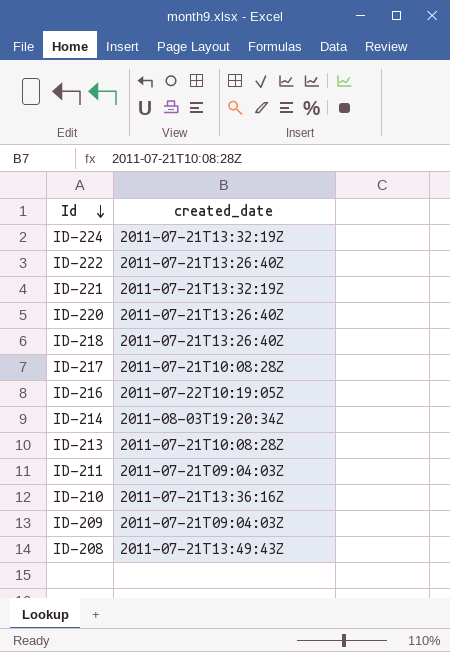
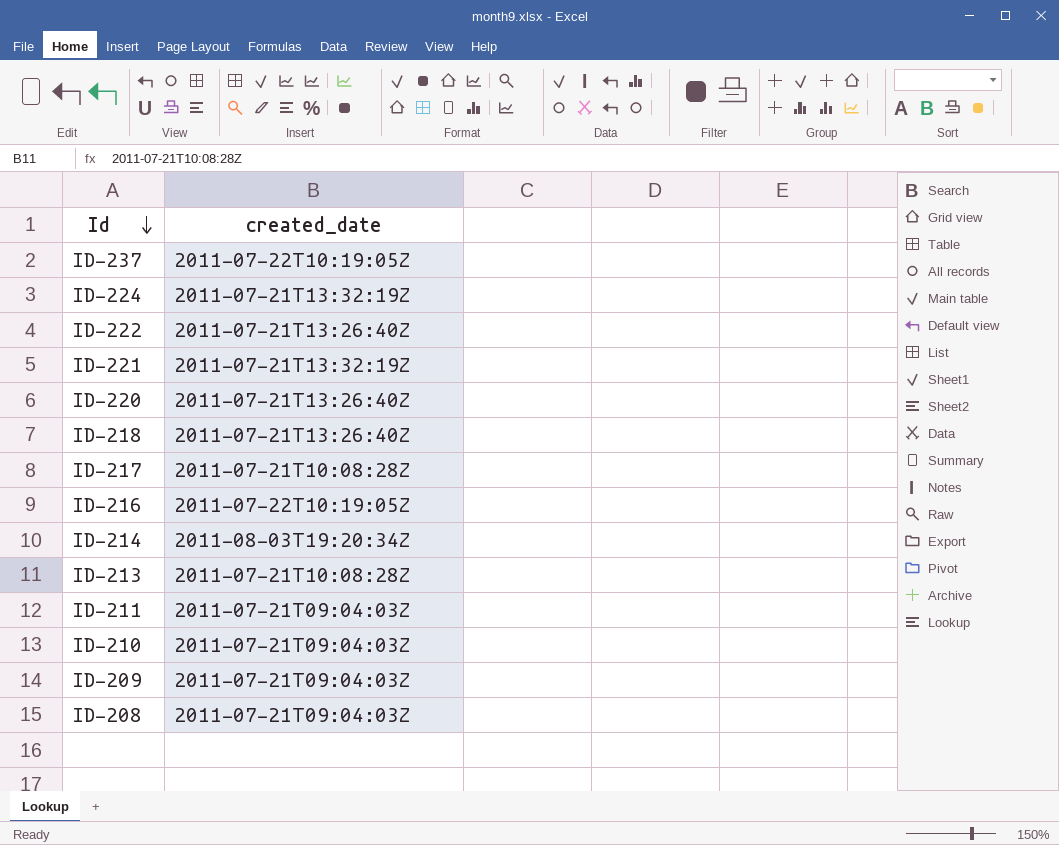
row ID-237: none -> 2011-07-22T10:19:05Z
ID-210 | created_date: 2011-07-21T13:36:16Z -> 2011-07-21T09:04:03Z
ID-208 | created_date: 2011-07-21T13:49:43Z -> 2011-07-21T09:04:03Z

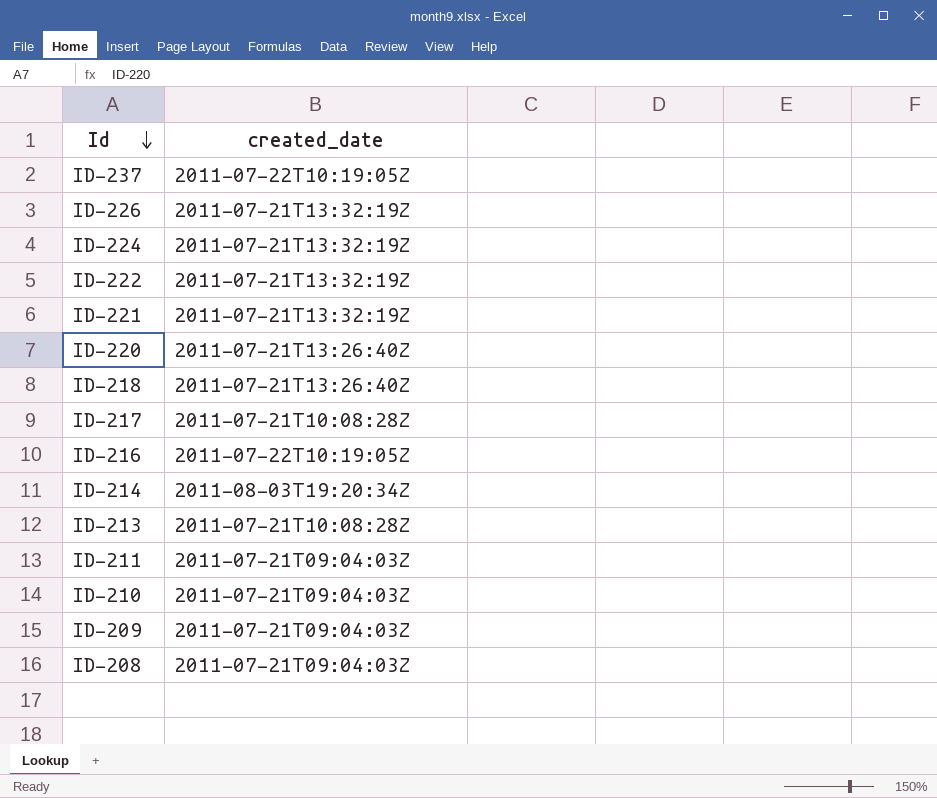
row ID-226: none -> 2011-07-21T13:32:19Z
ID-222 | created_date: 2011-07-21T13:26:40Z -> 2011-07-21T13:32:19Z

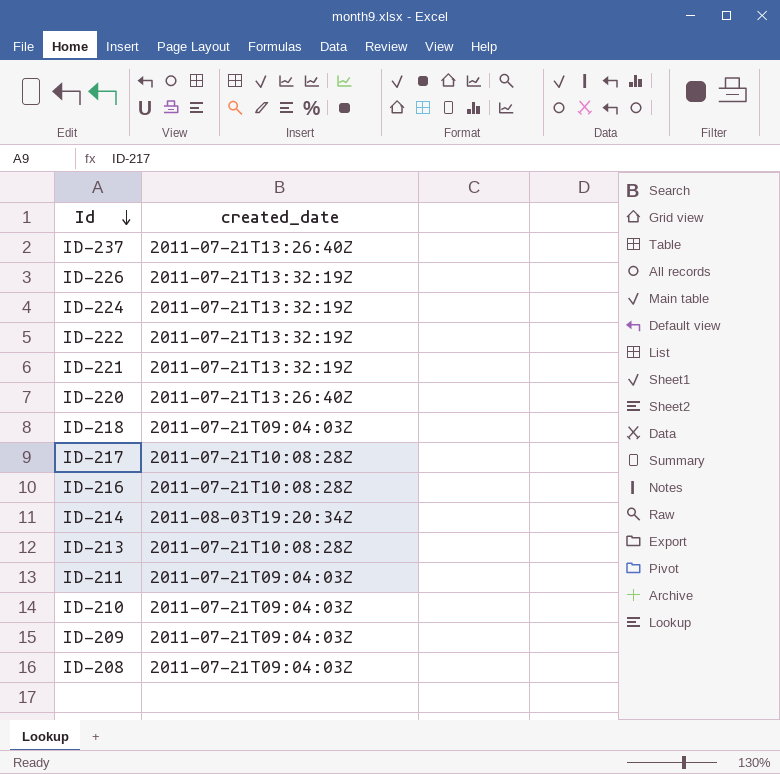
ID-237 | created_date: 2011-07-22T10:19:05Z -> 2011-07-21T13:26:40Z
ID-218 | created_date: 2011-07-21T13:26:40Z -> 2011-07-21T09:04:03Z
ID-216 | created_date: 2011-07-22T10:19:05Z -> 2011-07-21T10:08:28Z

